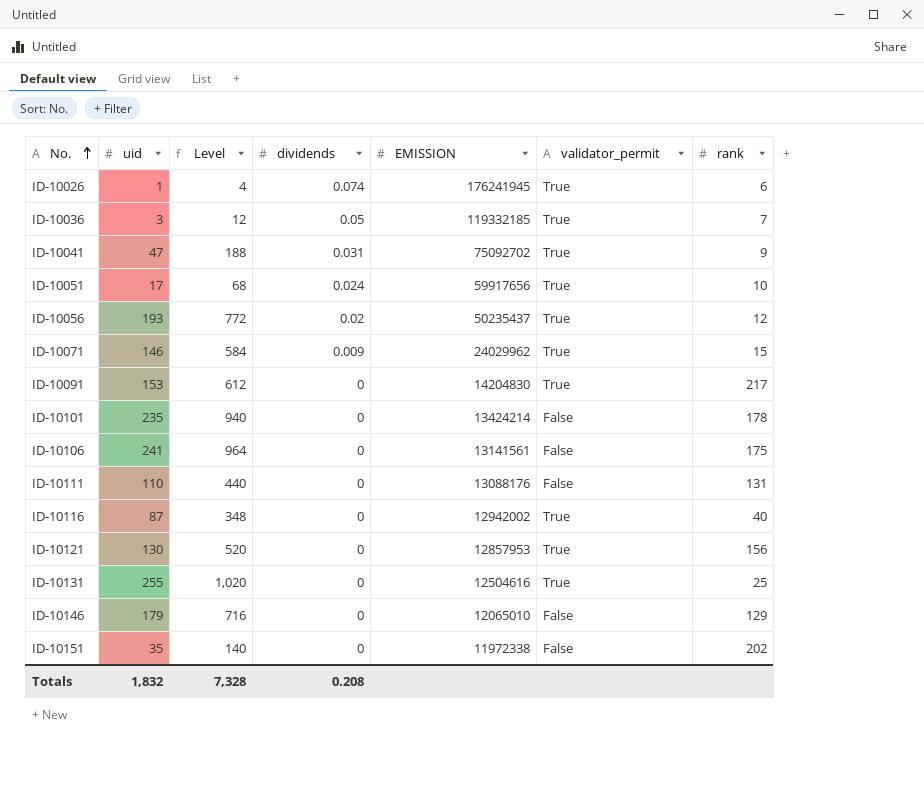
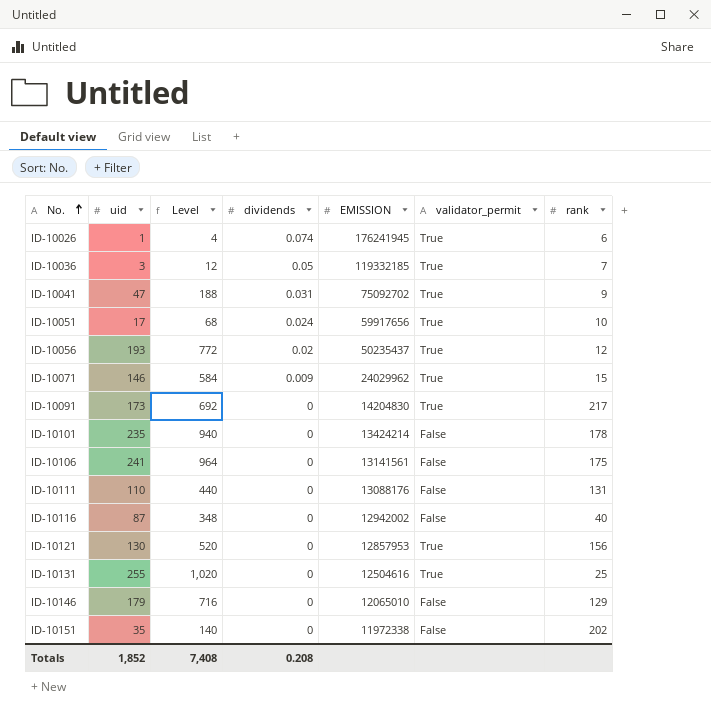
ID-10091 | uid: 153 -> 173
ID-10091 | Level: 612 -> 692
ID-10116 | validator_permit: True -> False
Totals | uid: 1,832 -> 1,852
Totals | Level: 7,328 -> 7,408

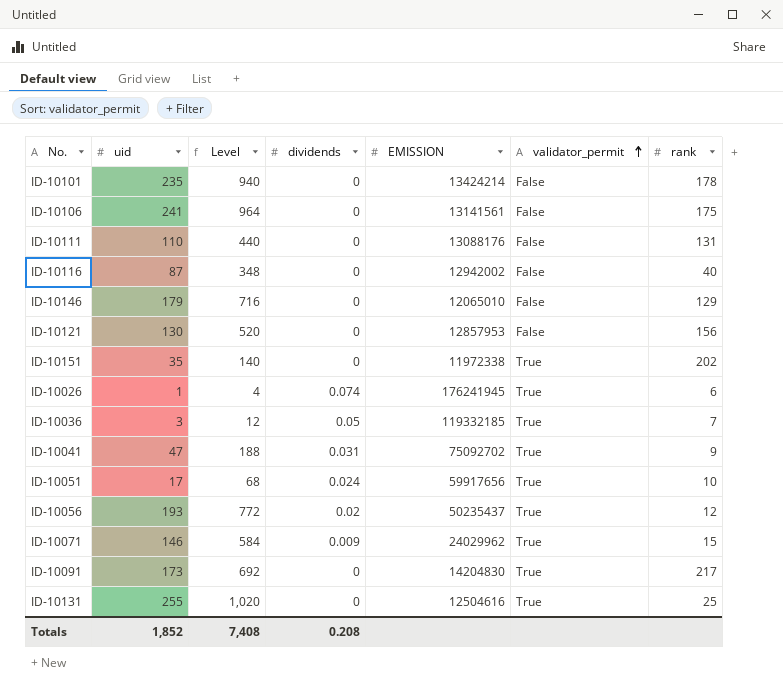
row order: No. ascending -> validator_permit ascending
ID-10121 | validator_permit: True -> False
ID-10151 | validator_permit: False -> True

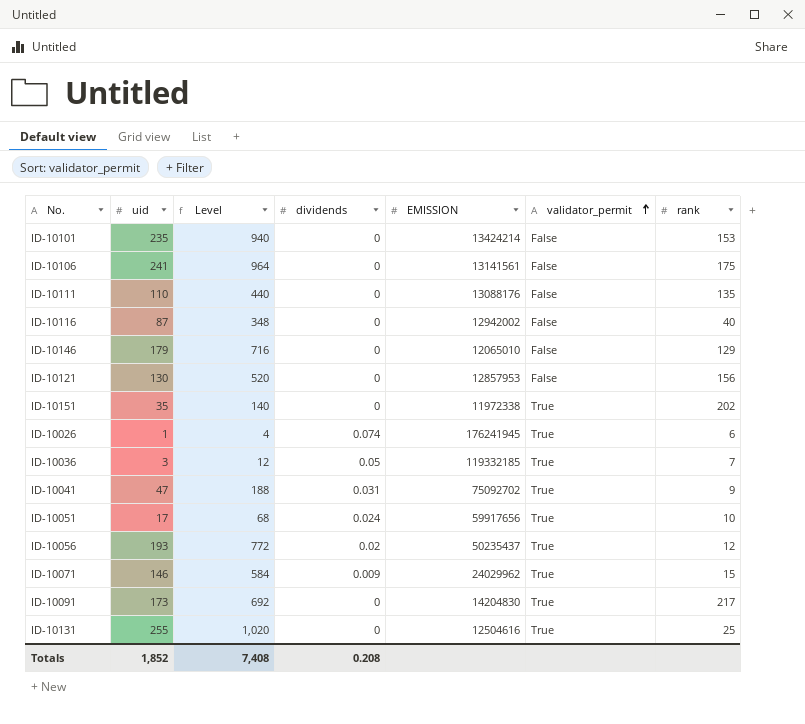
ID-10101 | rank: 178 -> 153
ID-10111 | rank: 131 -> 135

